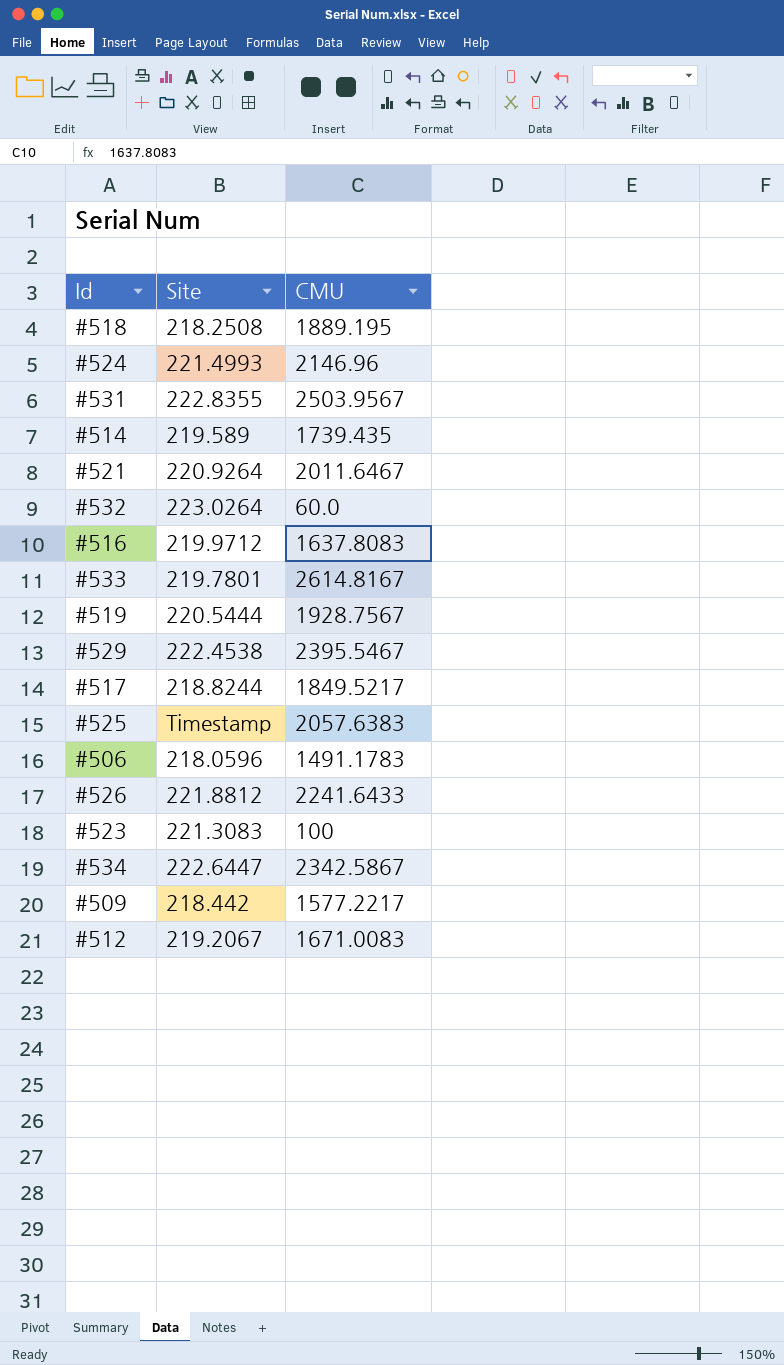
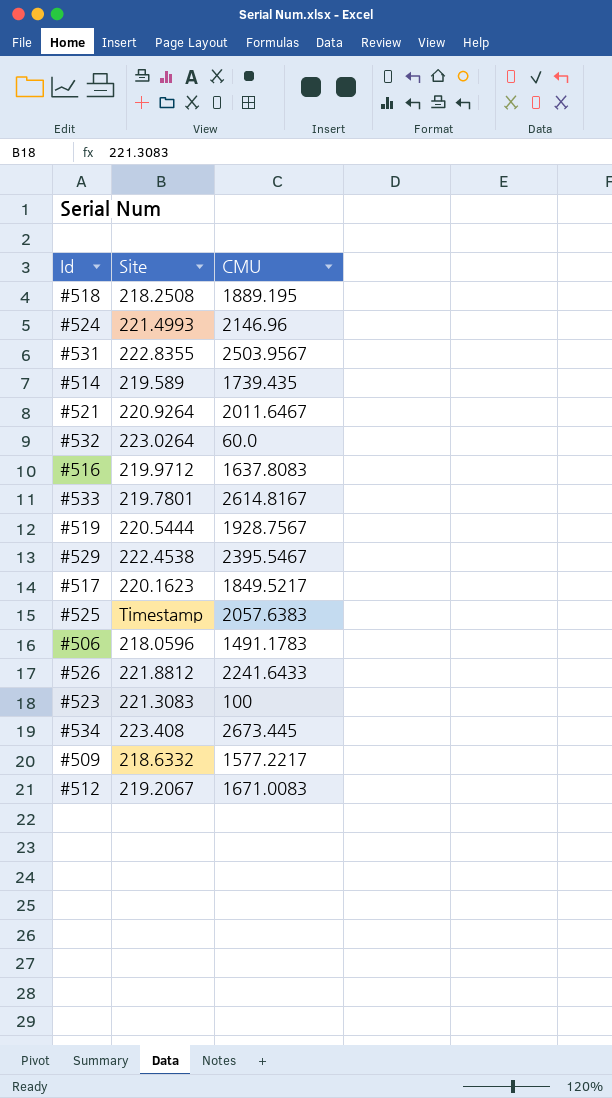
#517 | Site: 218.8244 -> 220.1623
#534 | Site: 222.6447 -> 223.408
#534 | CMU: 2342.5867 -> 2673.445
#509 | Site: 218.442 -> 218.6332

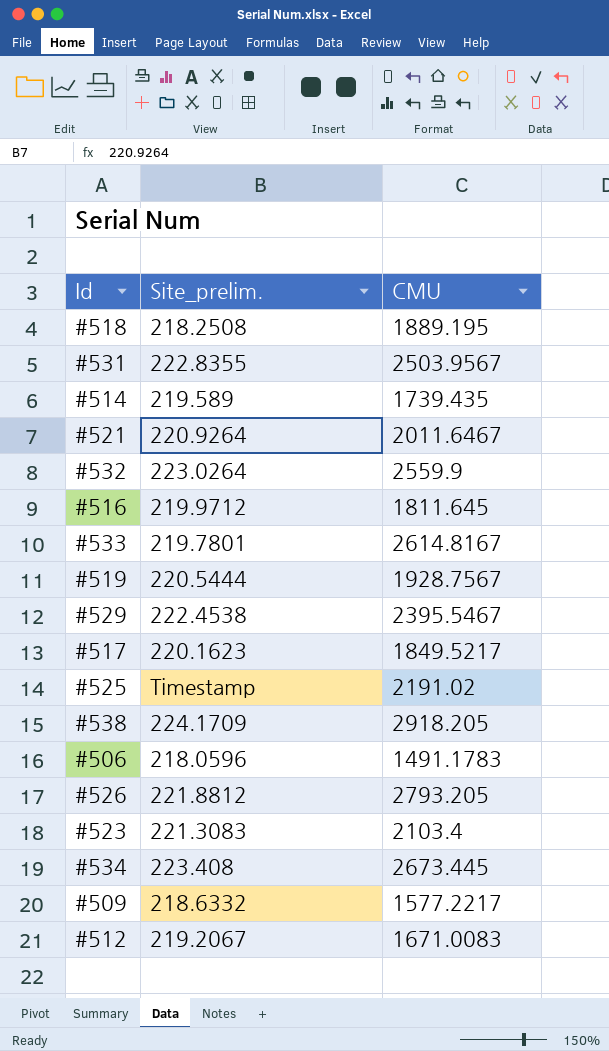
column name: Site -> Site_prelim.
row #524: 221.4993 | 2146.96 -> none
#532 | CMU: 60.0 -> 2559.9
#516 | CMU: 1637.8083 -> 1811.645
#525 | CMU: 2057.6383 -> 2191.02
row #538: none -> 224.1709 | 2918.205
#526 | CMU: 2241.6433 -> 2793.205
#523 | CMU: 100 -> 2103.4

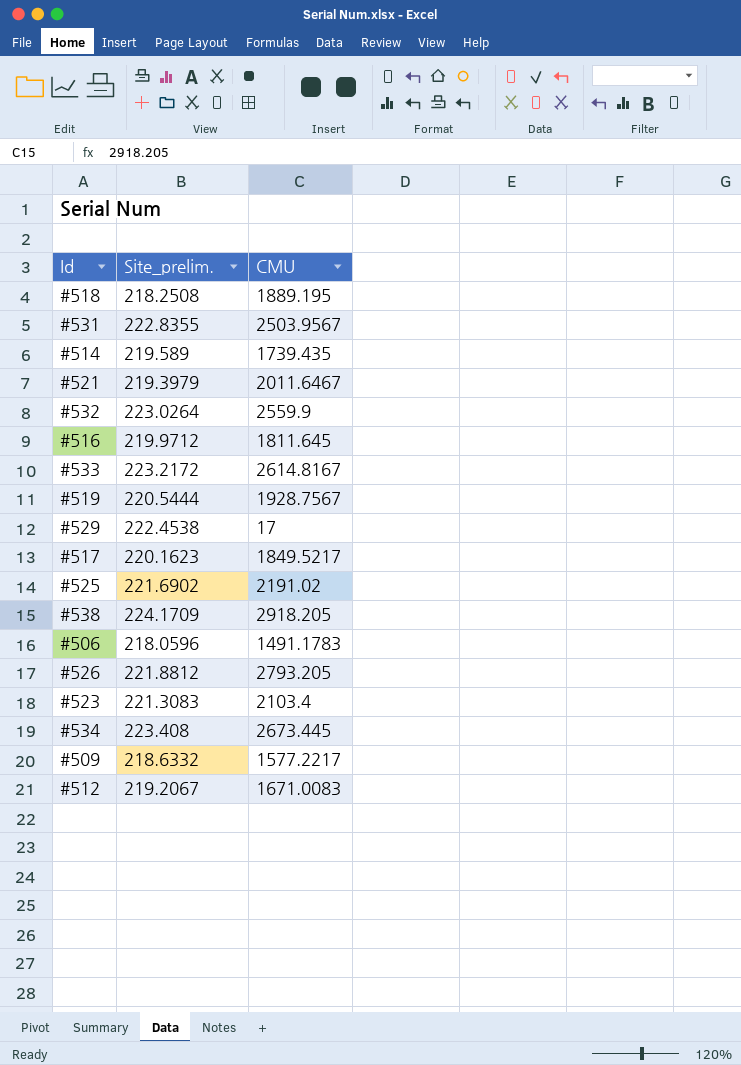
#521 | Site_prelim.: 220.9264 -> 219.3979
#533 | Site_prelim.: 219.7801 -> 223.2172
#529 | CMU: 2395.5467 -> 17
#525 | Site_prelim.: Timestamp -> 221.6902

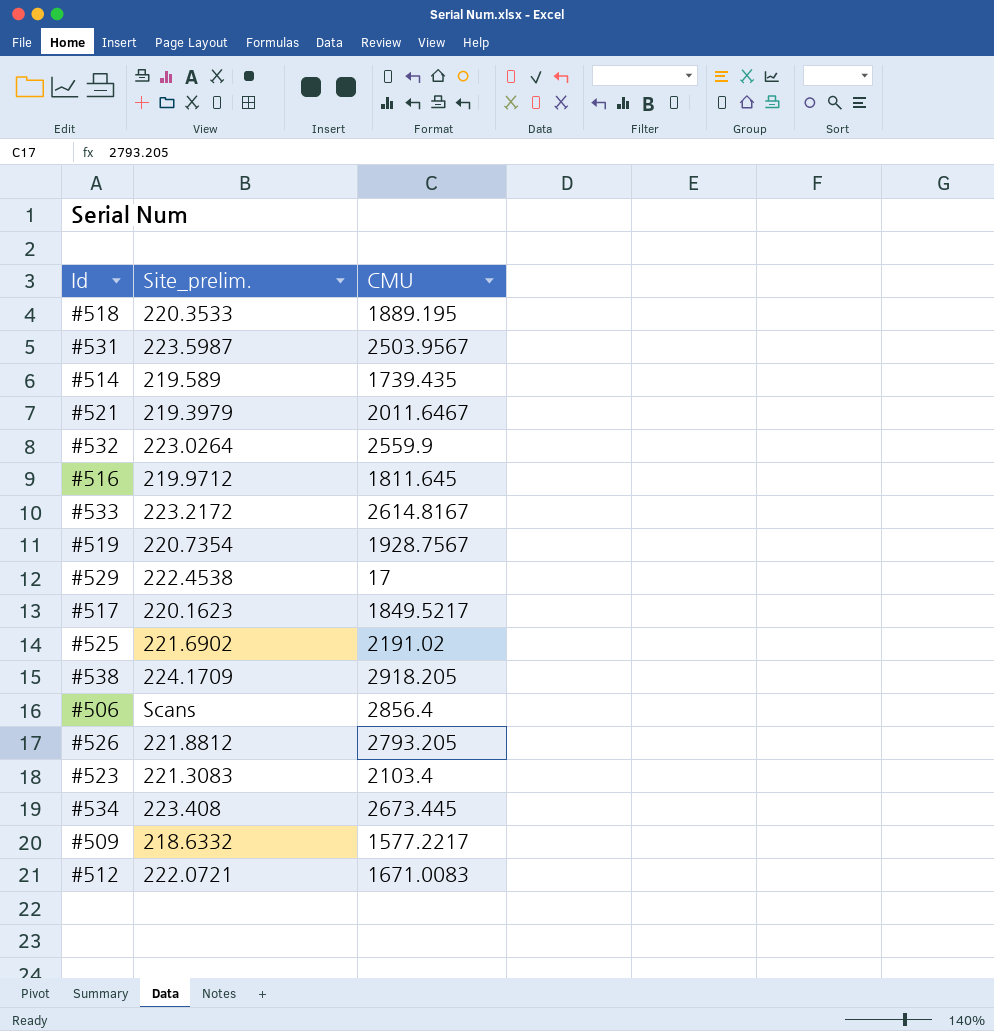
#518 | Site_prelim.: 218.2508 -> 220.3533
#531 | Site_prelim.: 222.8355 -> 223.5987
#519 | Site_prelim.: 220.5444 -> 220.7354
#506 | Site_prelim.: 218.0596 -> Scans
#506 | CMU: 1491.1783 -> 2856.4
#512 | Site_prelim.: 219.2067 -> 222.0721

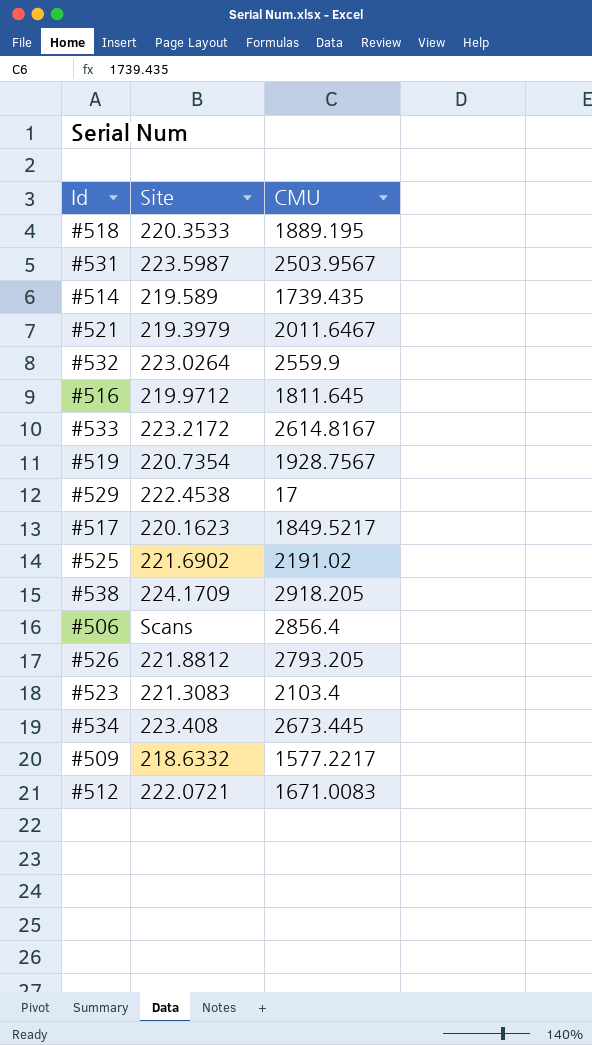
column name: Site_prelim. -> Site

